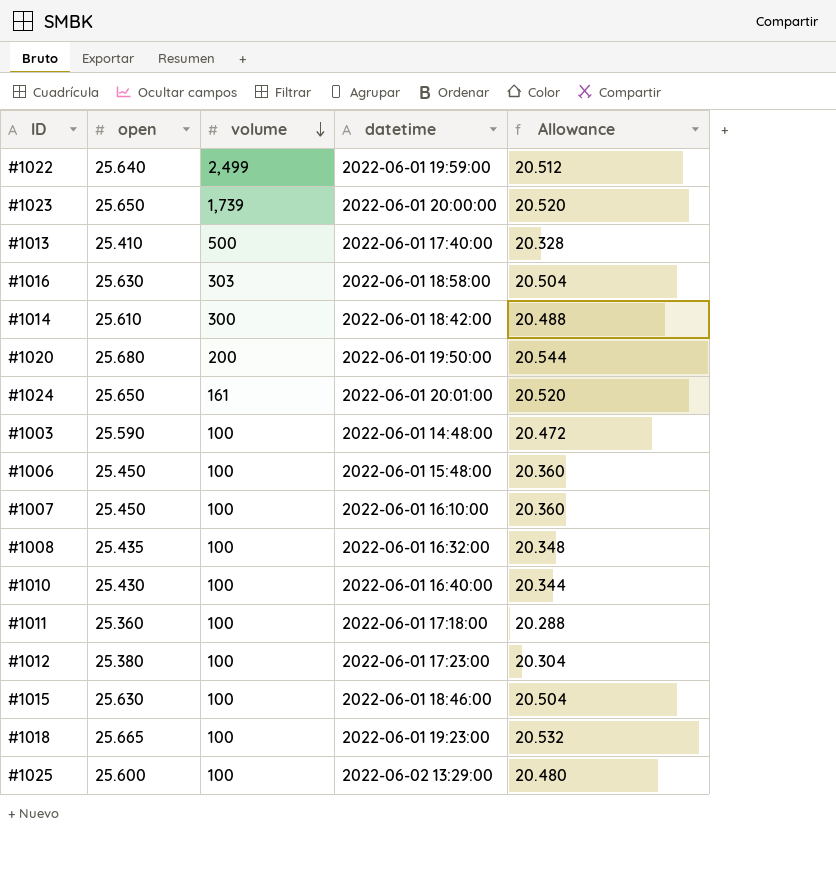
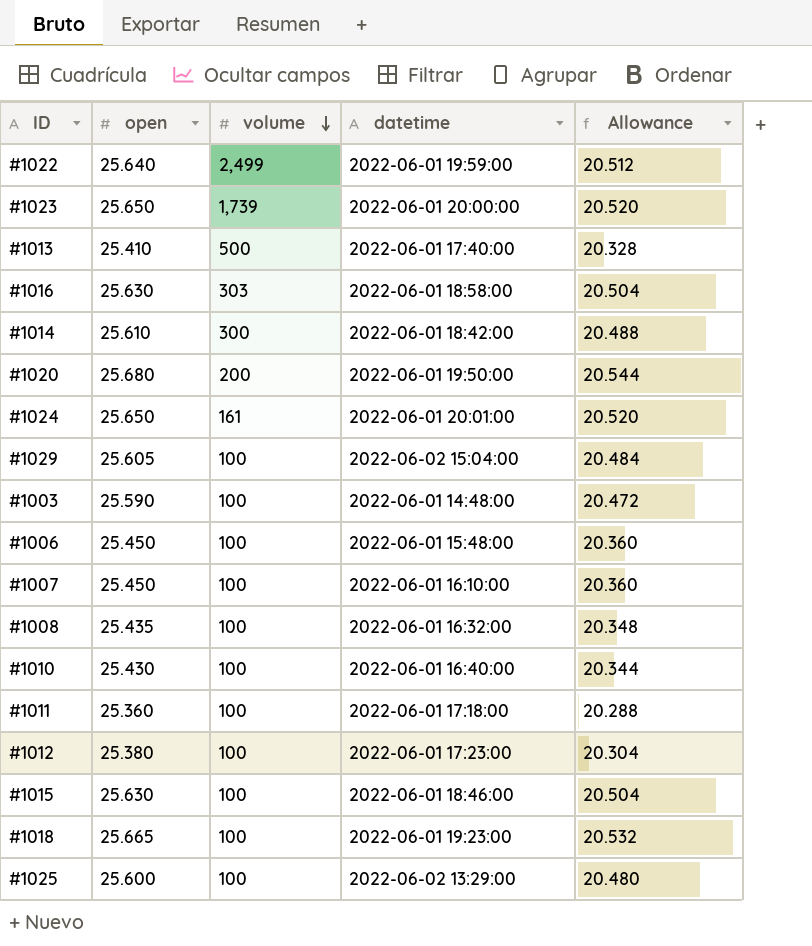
row #1029: none -> 25.605 | 100 | 2022-06-02 15:04:00 | 20.484

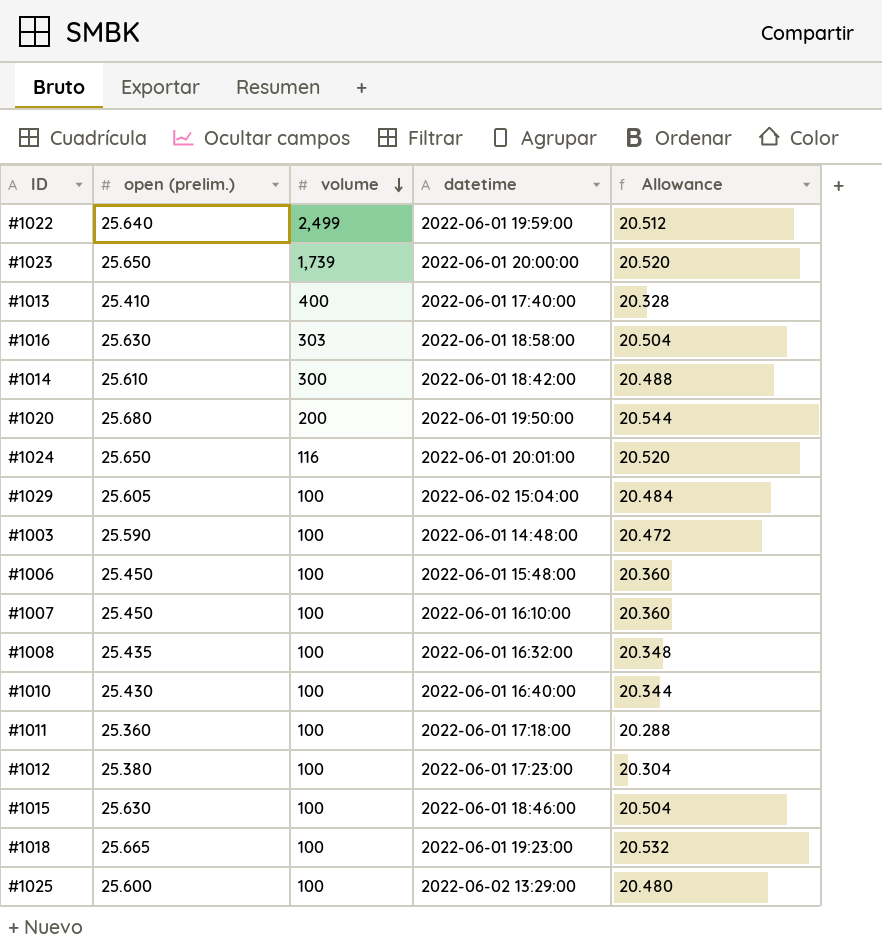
column name: open -> open (prelim.)
#1013 | volume: 500 -> 400
#1024 | volume: 161 -> 116

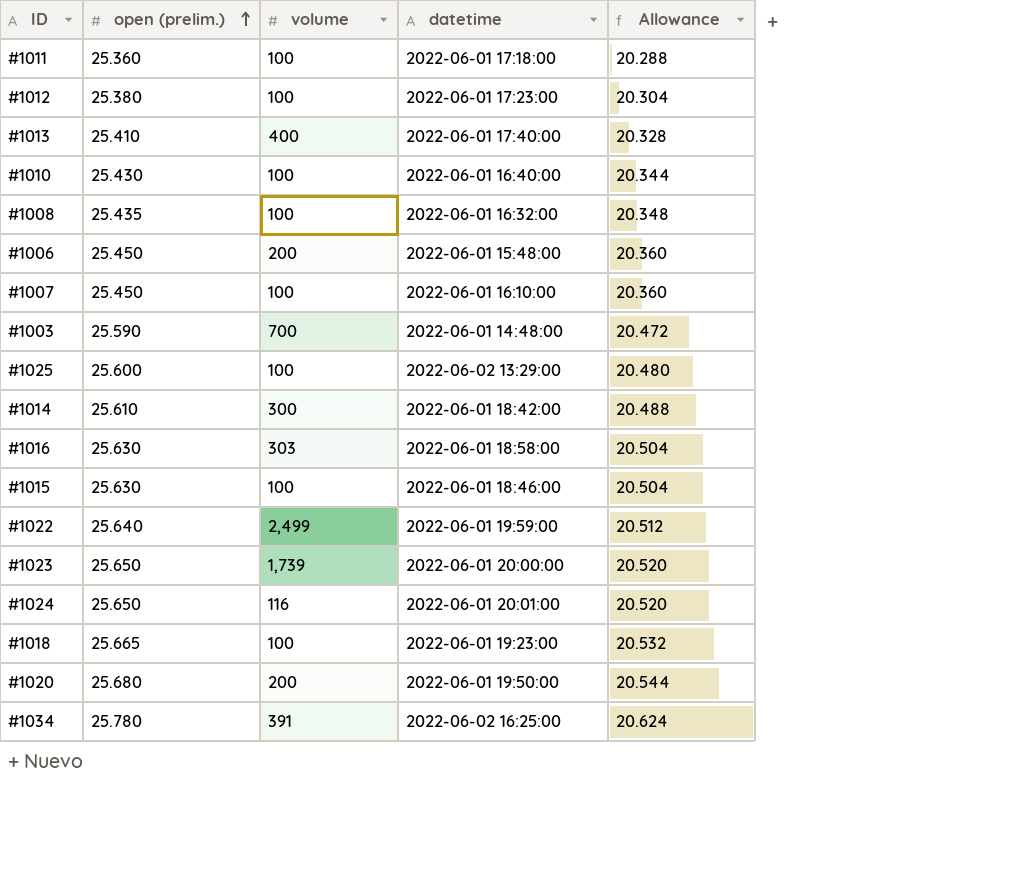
row order: volume descending -> open (prelim.) ascending
row #1029: 25.605 | 100 | 2022-06-02 15:04:00 | 20.484 -> none
#1006 | volume: 100 -> 200
#1003 | volume: 100 -> 700
row #1034: none -> 25.780 | 391 | 2022-06-02 16:25:00 | 20.624

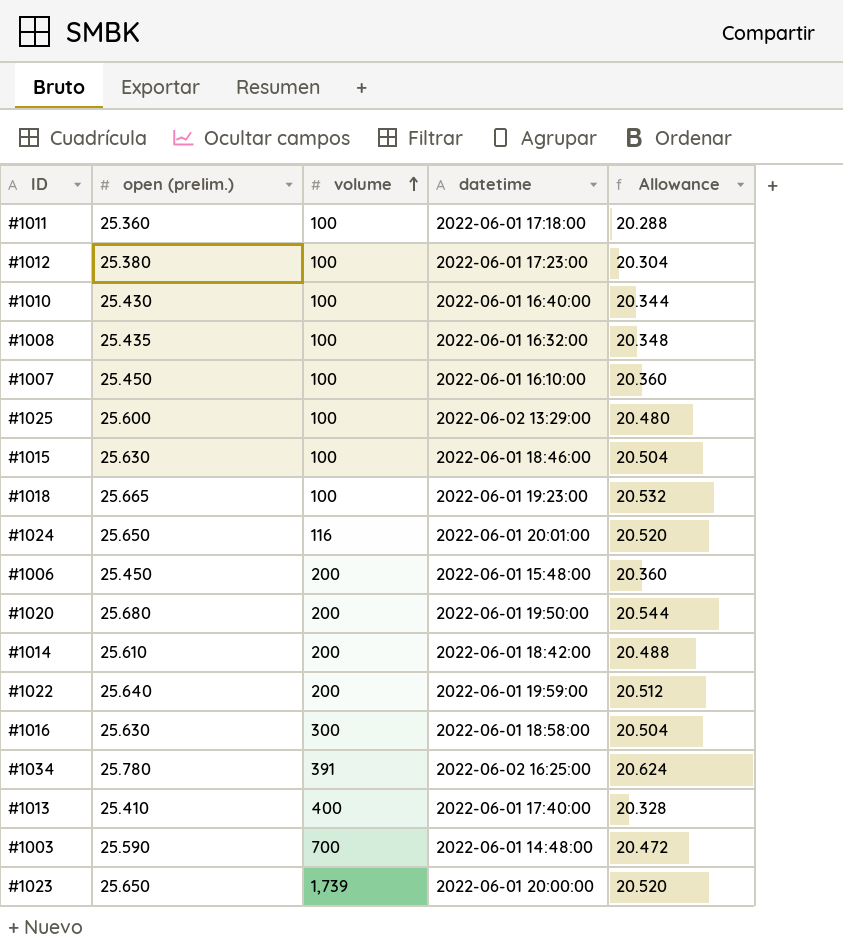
row order: open (prelim.) ascending -> volume ascending
#1014 | volume: 300 -> 200
#1022 | volume: 2,499 -> 200
#1016 | volume: 303 -> 300

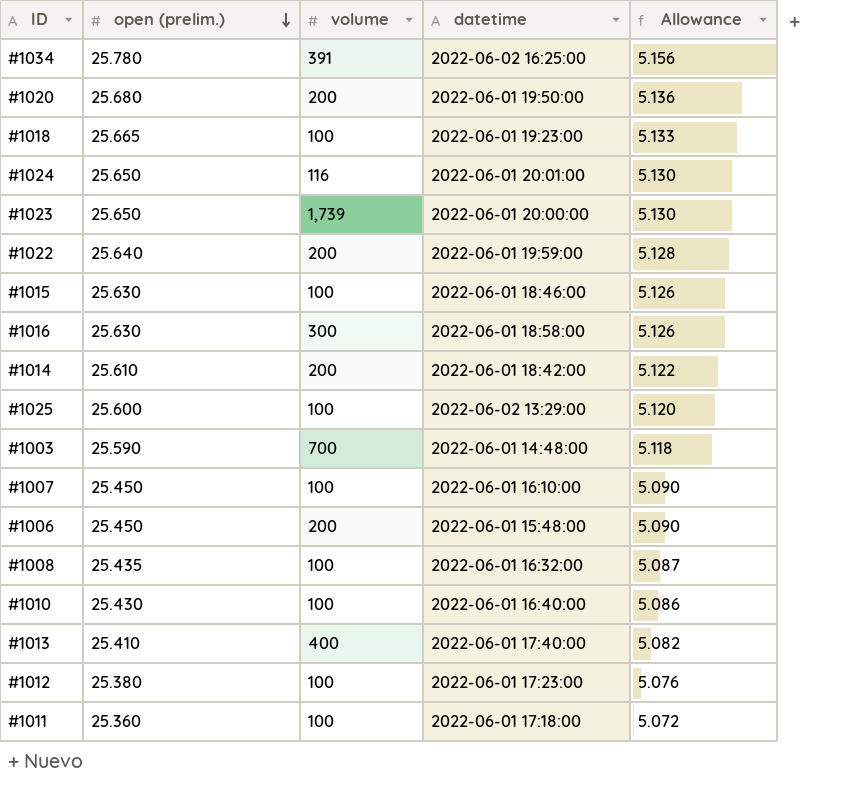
row order: volume ascending -> open (prelim.) descending
column Allowance | formula: [open (prelim.)] * 0.8 -> [open (prelim.)] * 0.2

